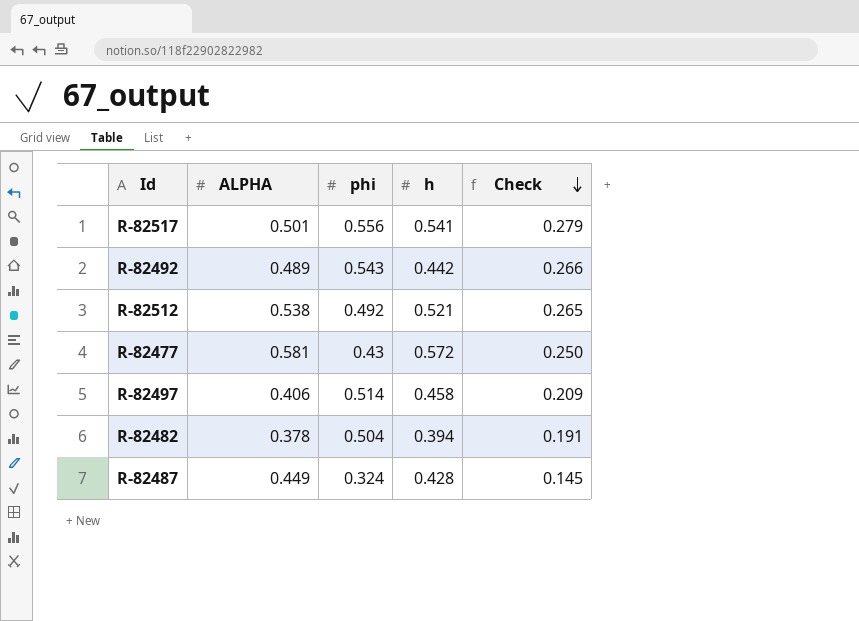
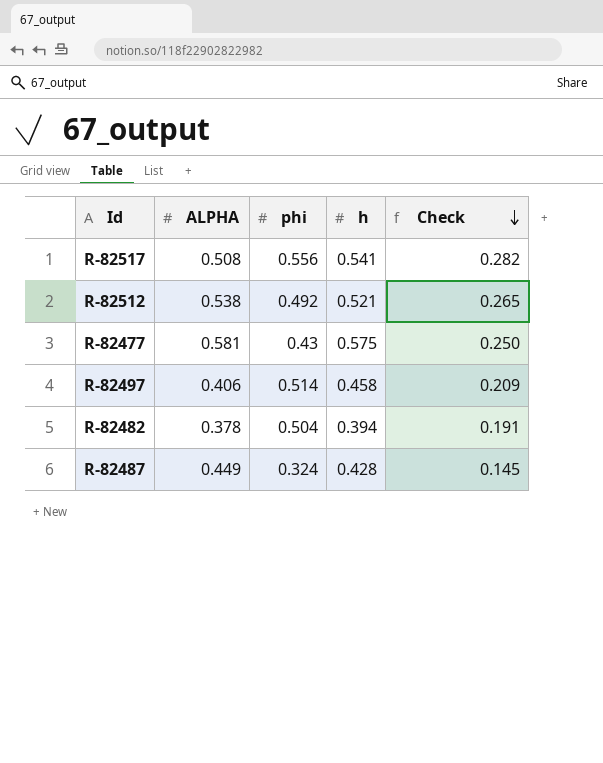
row R-82492: 0.489 | 0.543 | 0.442 | 0.266 -> none
R-82517 | ALPHA: 0.501 -> 0.508
R-82517 | Check: 0.279 -> 0.282
R-82477 | h: 0.572 -> 0.575

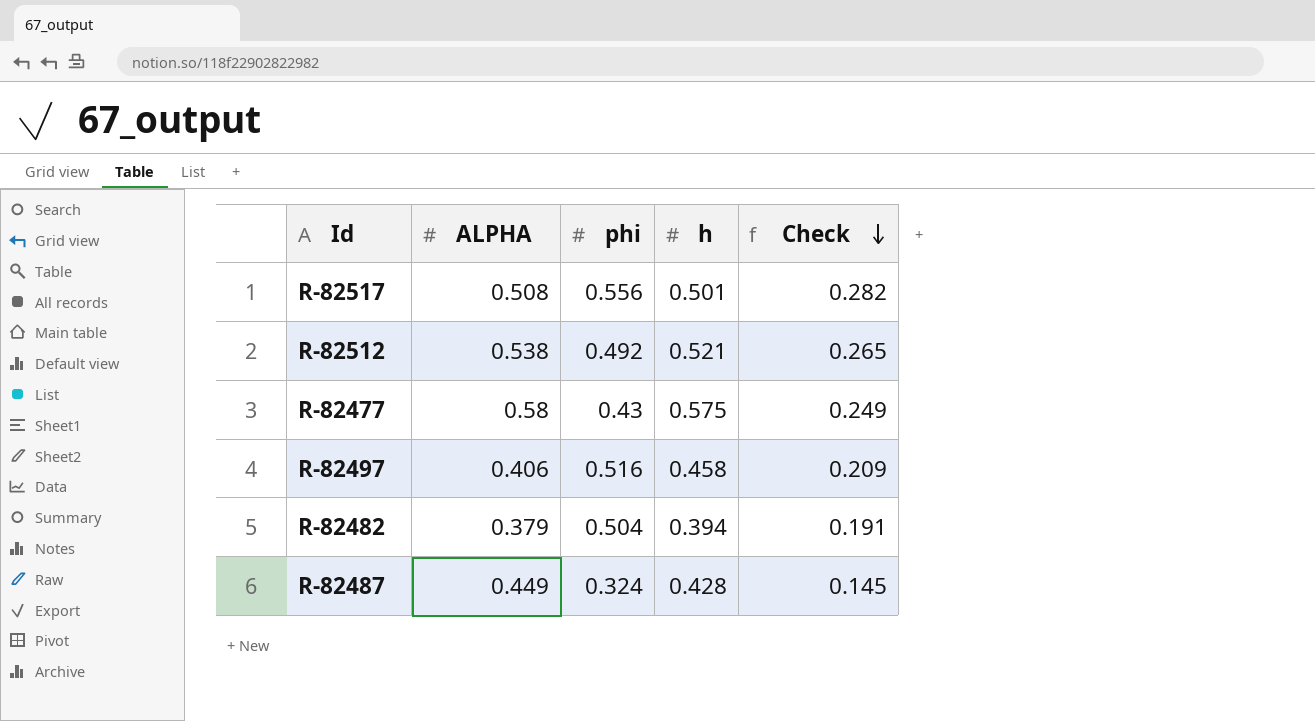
R-82517 | h: 0.541 -> 0.501
R-82477 | ALPHA: 0.581 -> 0.58
R-82477 | Check: 0.250 -> 0.249
R-82497 | phi: 0.514 -> 0.516
R-82482 | ALPHA: 0.378 -> 0.379

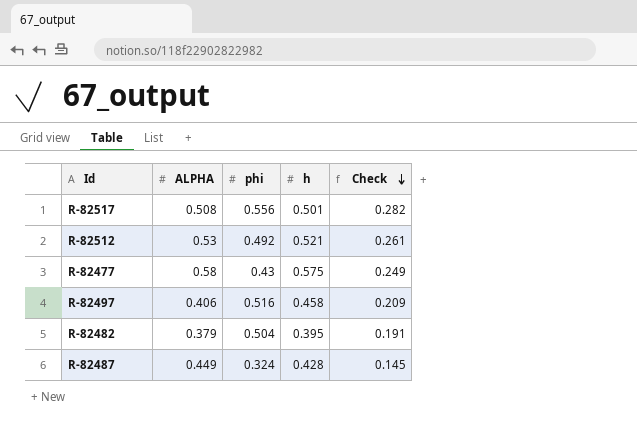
R-82512 | ALPHA: 0.538 -> 0.53
R-82512 | Check: 0.265 -> 0.261
R-82482 | h: 0.394 -> 0.395

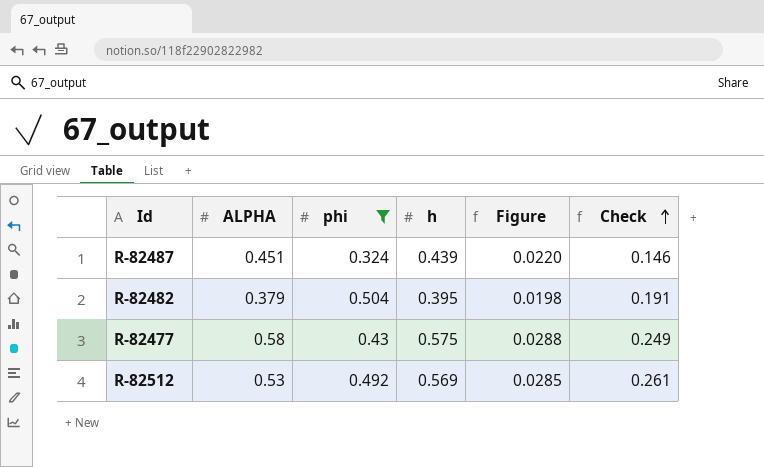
filter: none -> phi <= 0.504
row order: Check descending -> Check ascending
column Figure | formula: none -> [h] * 0.05
R-82487 | ALPHA: 0.449 -> 0.451
R-82487 | h: 0.428 -> 0.439
R-82487 | Check: 0.145 -> 0.146
R-82512 | h: 0.521 -> 0.569

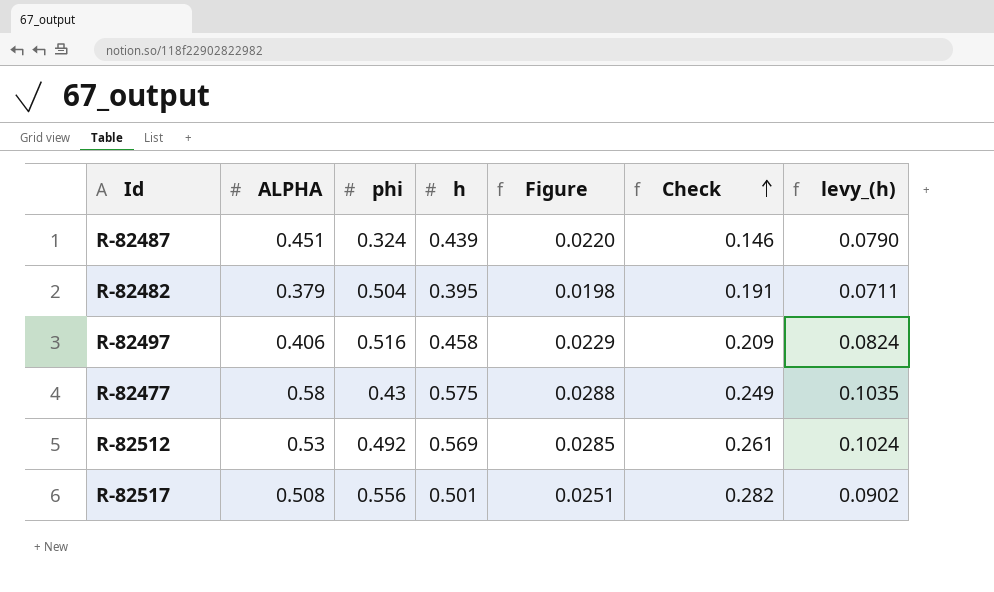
filter: phi <= 0.504 -> none
column levy_(h) | formula: none -> [h] * 0.18

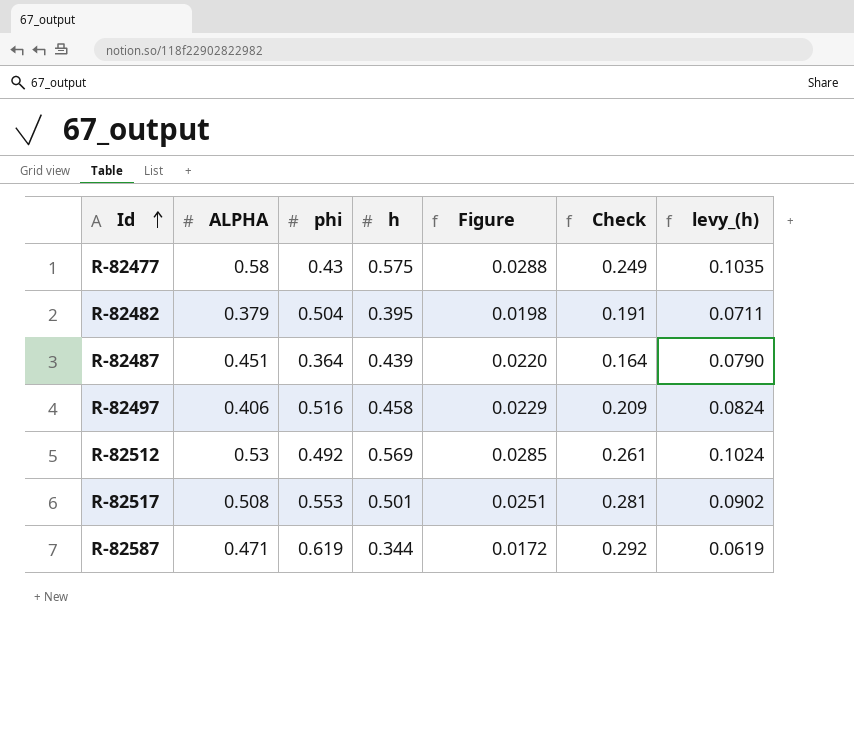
row order: Check ascending -> Id ascending
R-82487 | phi: 0.324 -> 0.364
R-82487 | Check: 0.146 -> 0.164
R-82517 | phi: 0.556 -> 0.553
R-82517 | Check: 0.282 -> 0.281
row R-82587: none -> 0.471 | 0.619 | 0.344 | 0.0172 | 0.292 | 0.0619

